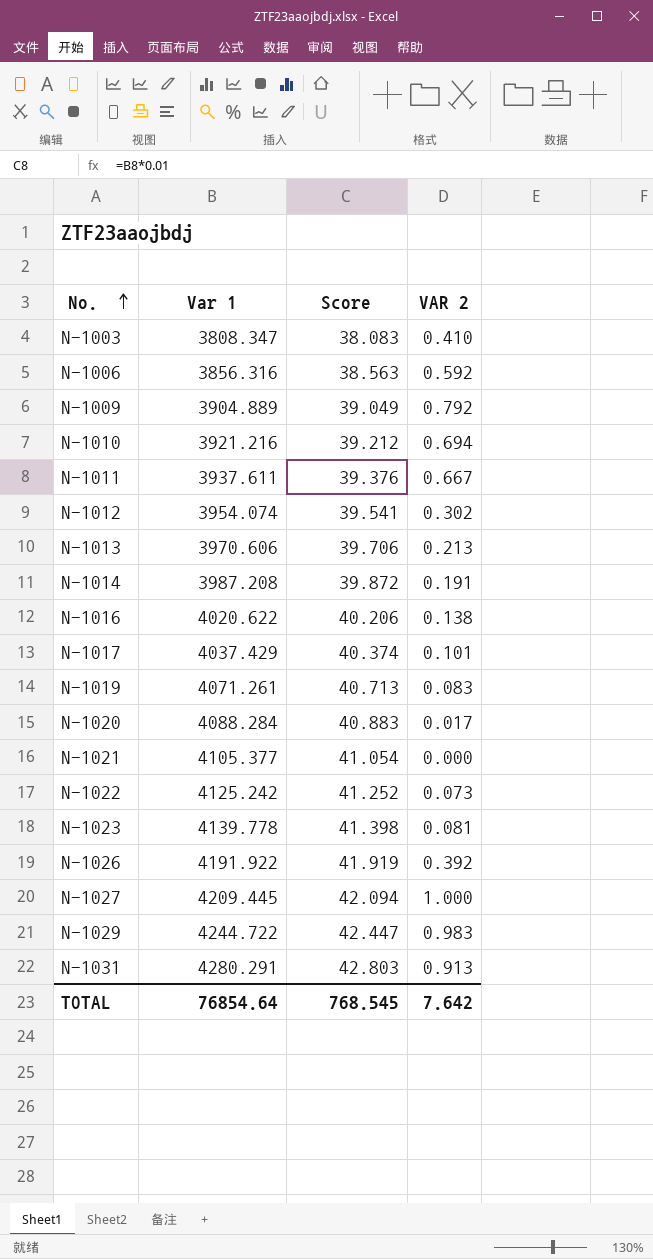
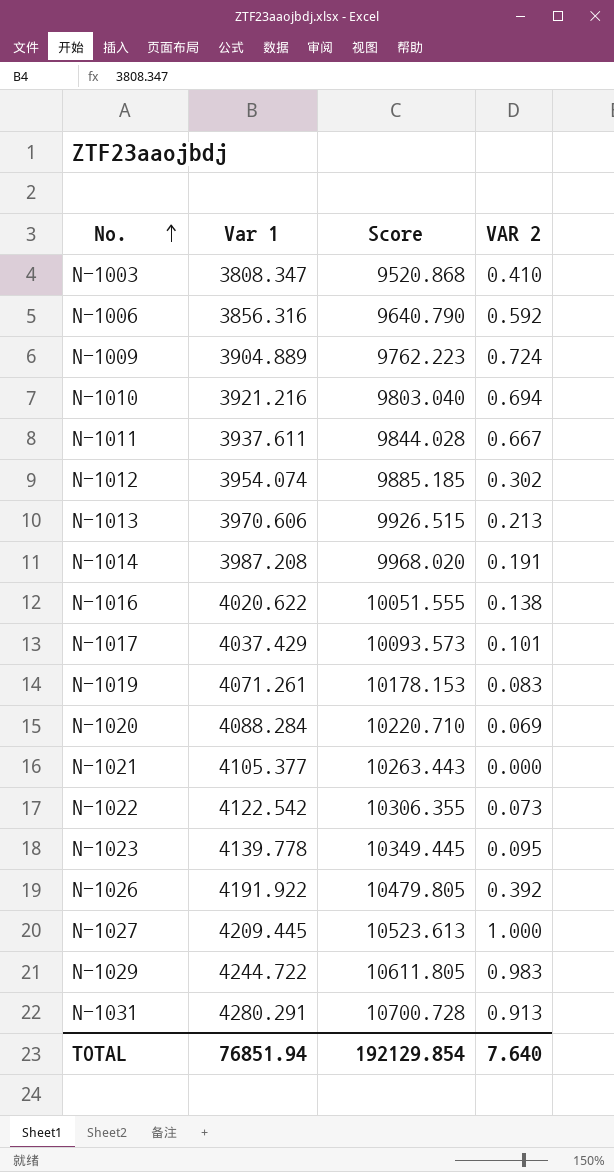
column Score | formula: [Var 1] * 0.01 -> [Var 1] * 2.5
N-1009 | VAR 2: 0.792 -> 0.724
N-1020 | VAR 2: 0.017 -> 0.069
N-1022 | Var 1: 4125.242 -> 4122.542
N-1023 | VAR 2: 0.081 -> 0.095
TOTAL | Var 1: 76854.64 -> 76851.94
TOTAL | Score: 768.545 -> 192129.854
TOTAL | VAR 2: 7.642 -> 7.640

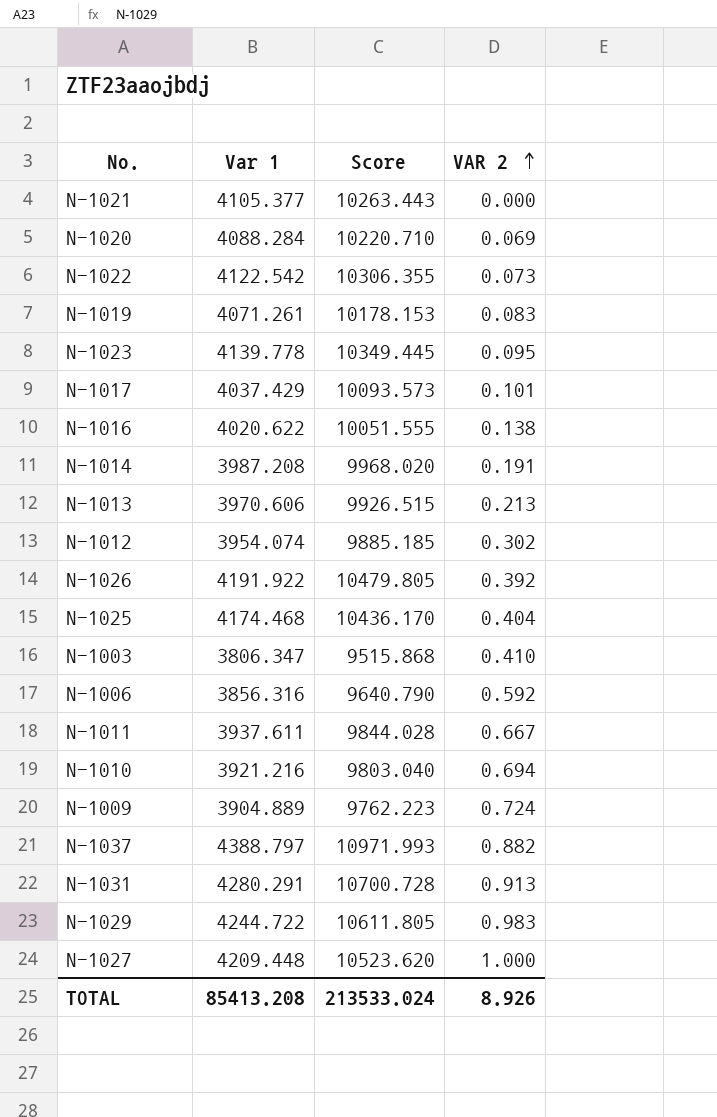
row order: No. ascending -> VAR 2 ascending
row N-1025: none -> 4174.468 | 10436.170 | 0.404
N-1003 | Var 1: 3808.347 -> 3806.347
N-1003 | Score: 9520.868 -> 9515.868
row N-1037: none -> 4388.797 | 10971.993 | 0.882
N-1027 | Var 1: 4209.445 -> 4209.448
N-1027 | Score: 10523.613 -> 10523.620
TOTAL | Var 1: 76851.94 -> 85413.208
TOTAL | Score: 192129.854 -> 213533.024
TOTAL | VAR 2: 7.640 -> 8.926

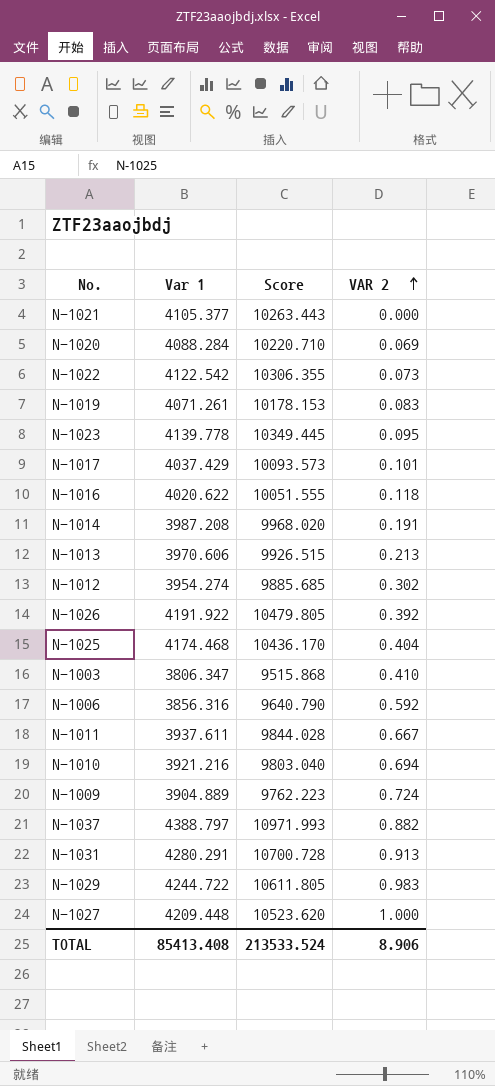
N-1016 | VAR 2: 0.138 -> 0.118
N-1012 | Var 1: 3954.074 -> 3954.274
N-1012 | Score: 9885.185 -> 9885.685
TOTAL | Var 1: 85413.208 -> 85413.408
TOTAL | Score: 213533.024 -> 213533.524
TOTAL | VAR 2: 8.926 -> 8.906

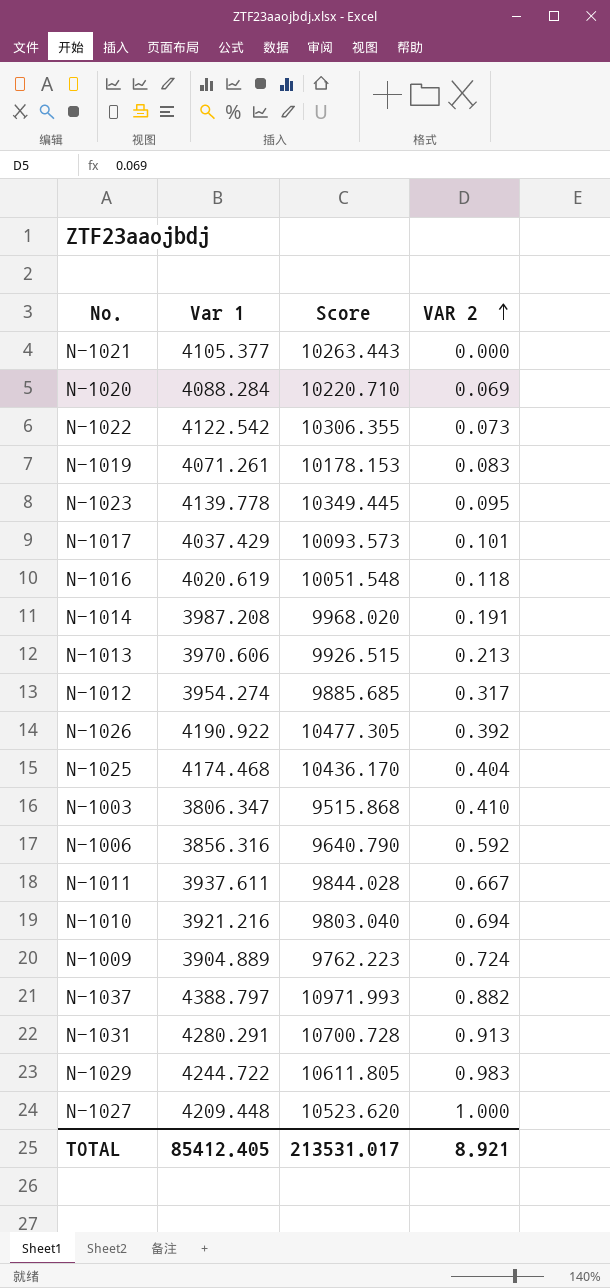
N-1016 | Var 1: 4020.622 -> 4020.619
N-1016 | Score: 10051.555 -> 10051.548
N-1012 | VAR 2: 0.302 -> 0.317
N-1026 | Var 1: 4191.922 -> 4190.922
N-1026 | Score: 10479.805 -> 10477.305
TOTAL | Var 1: 85413.408 -> 85412.405
TOTAL | Score: 213533.524 -> 213531.017
TOTAL | VAR 2: 8.906 -> 8.921

